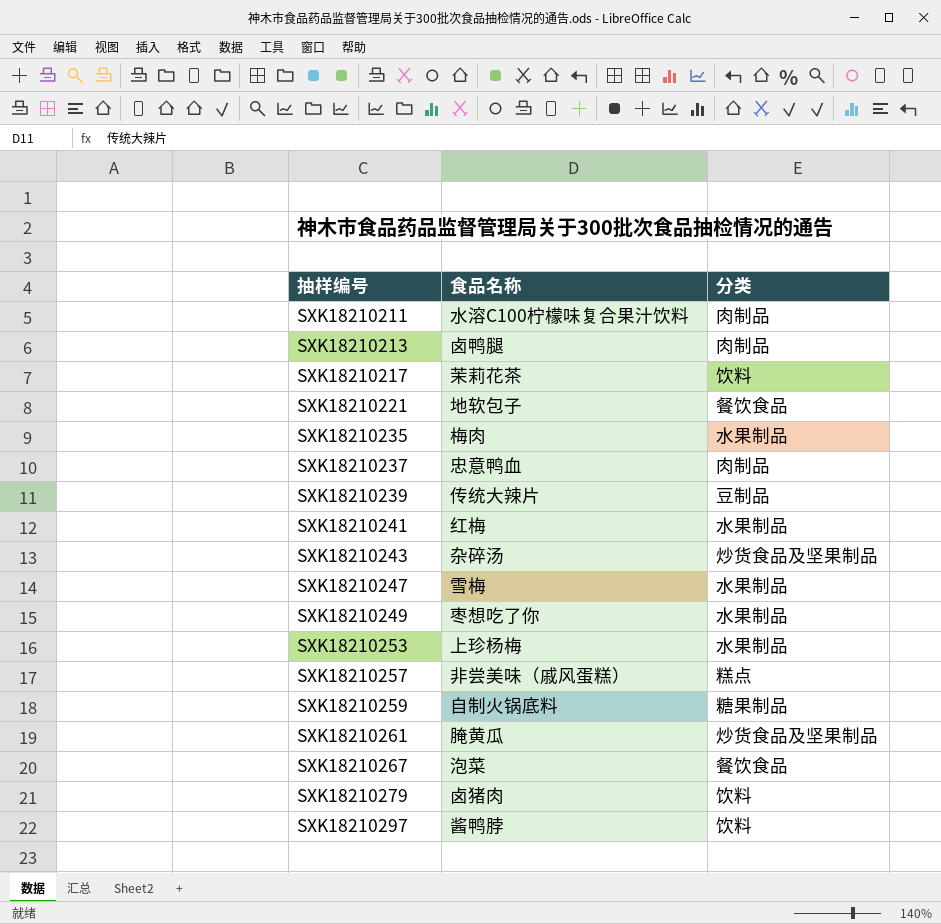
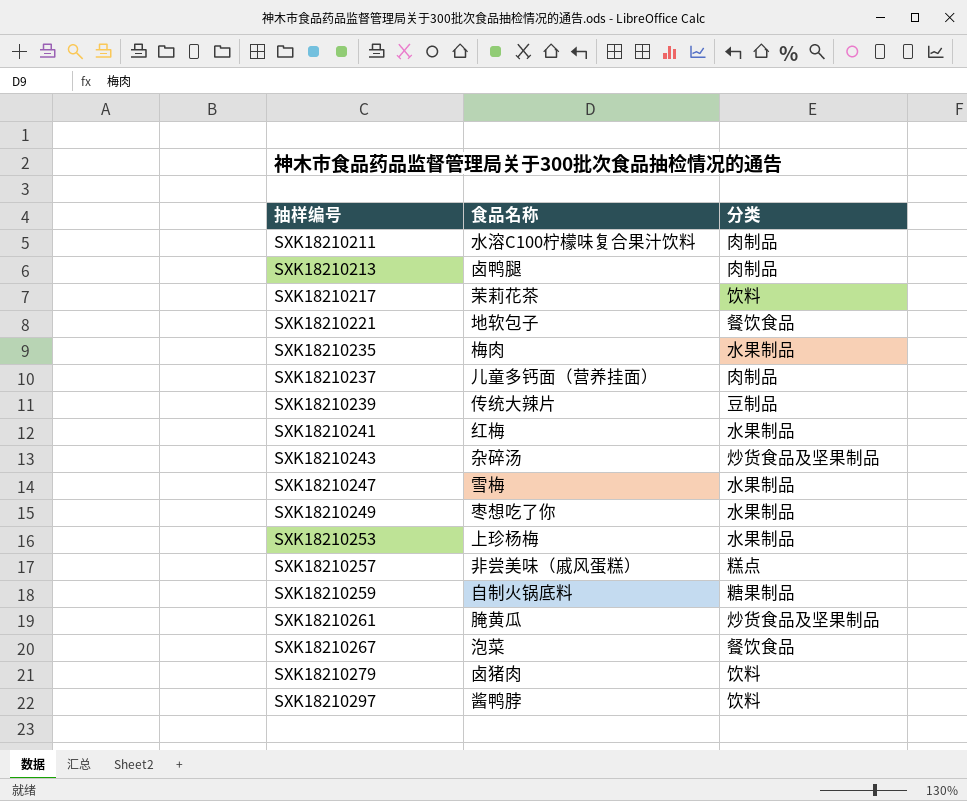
SXK18210237 | 食品名称: 忠意鸭血 -> 儿童多钙面（营养挂面）

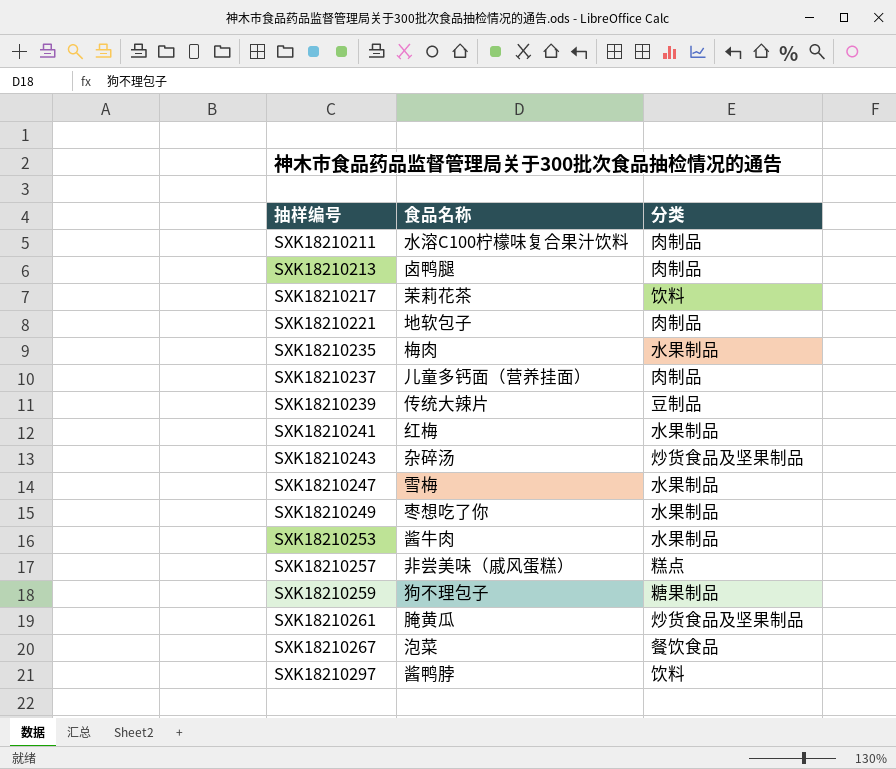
row SXK18210279: 卤猪肉 | 饮料 -> none
SXK18210221 | 分类: 餐饮食品 -> 肉制品
SXK18210253 | 食品名称: 上珍杨梅 -> 酱牛肉
SXK18210259 | 食品名称: 自制火锅底料 -> 狗不理包子

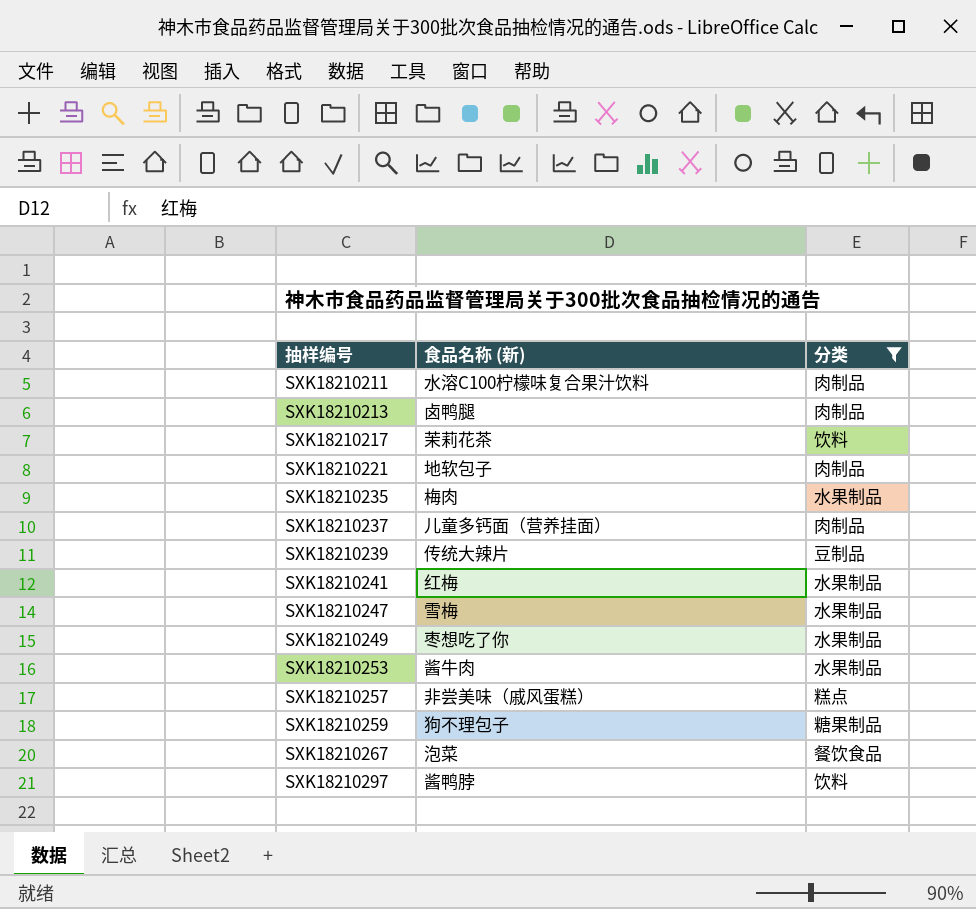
filter: none -> 分类 != 炒货食品及坚果制品
column name: 食品名称 -> 食品名称 (新)

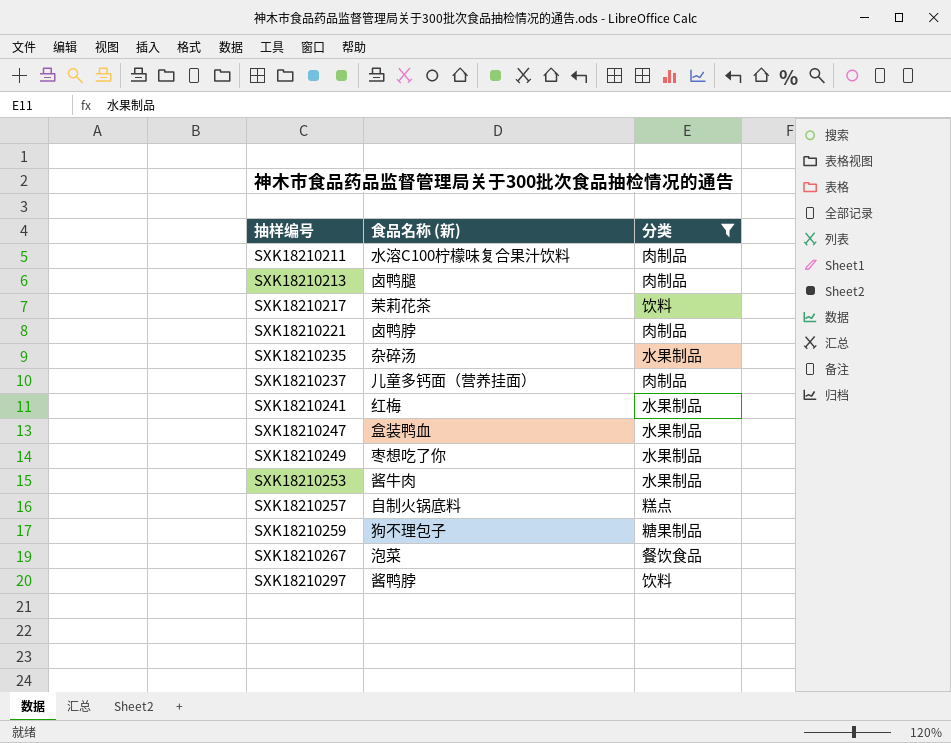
row SXK18210239: 传统大辣片 | 豆制品 -> none
SXK18210221 | 食品名称 (新): 地软包子 -> 卤鸭脖
SXK18210235 | 食品名称 (新): 梅肉 -> 杂碎汤
SXK18210247 | 食品名称 (新): 雪梅 -> 盒装鸭血
SXK18210257 | 食品名称 (新): 非尝美味（戚风蛋糕） -> 自制火锅底料

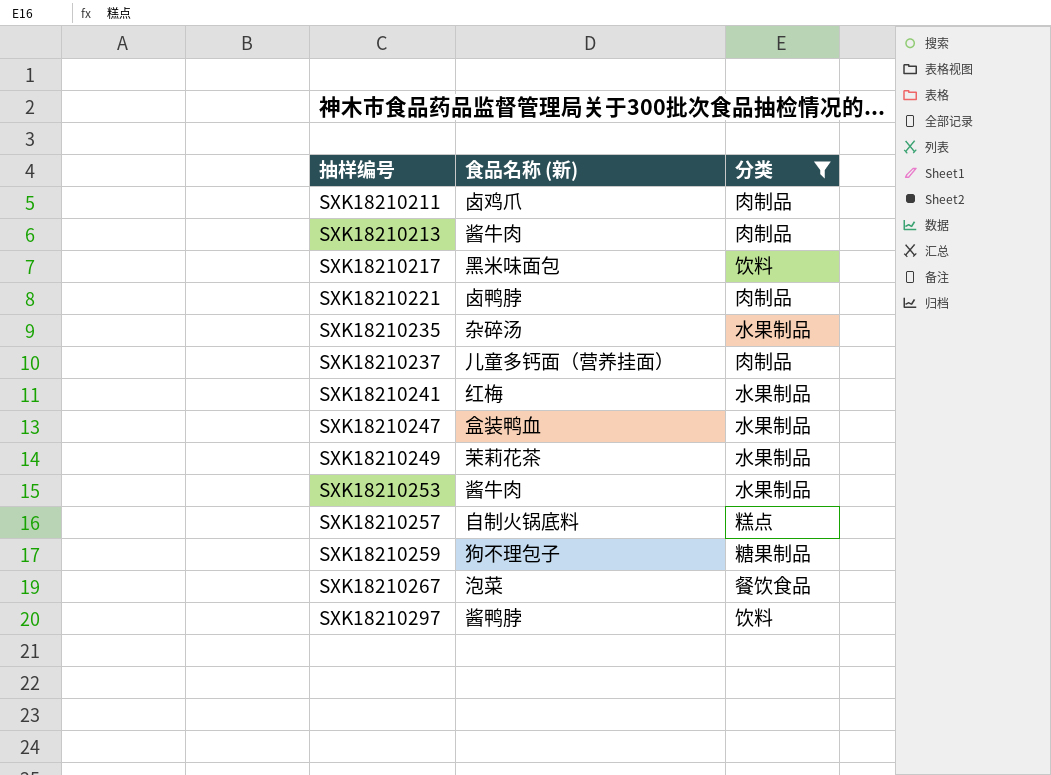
SXK18210211 | 食品名称 (新): 水溶C100柠檬味复合果汁饮料 -> 卤鸡爪
SXK18210213 | 食品名称 (新): 卤鸭腿 -> 酱牛肉
SXK18210217 | 食品名称 (新): 茉莉花茶 -> 黑米味面包
SXK18210249 | 食品名称 (新): 枣想吃了你 -> 茉莉花茶

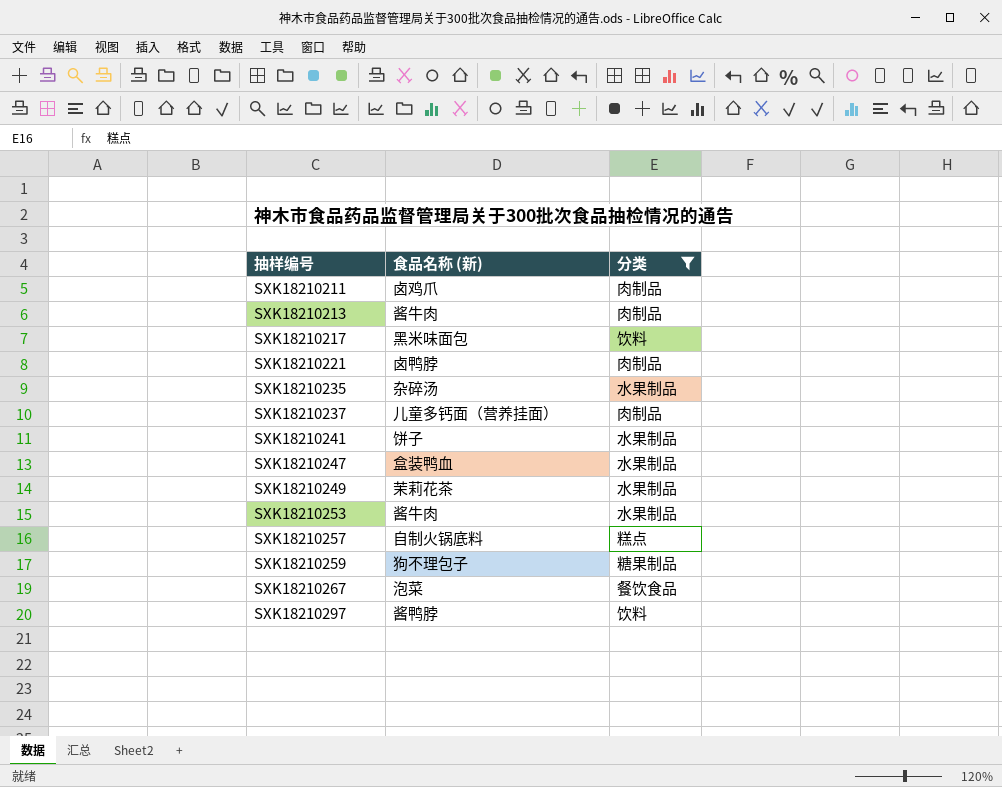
SXK18210241 | 食品名称 (新): 红梅 -> 饼子

